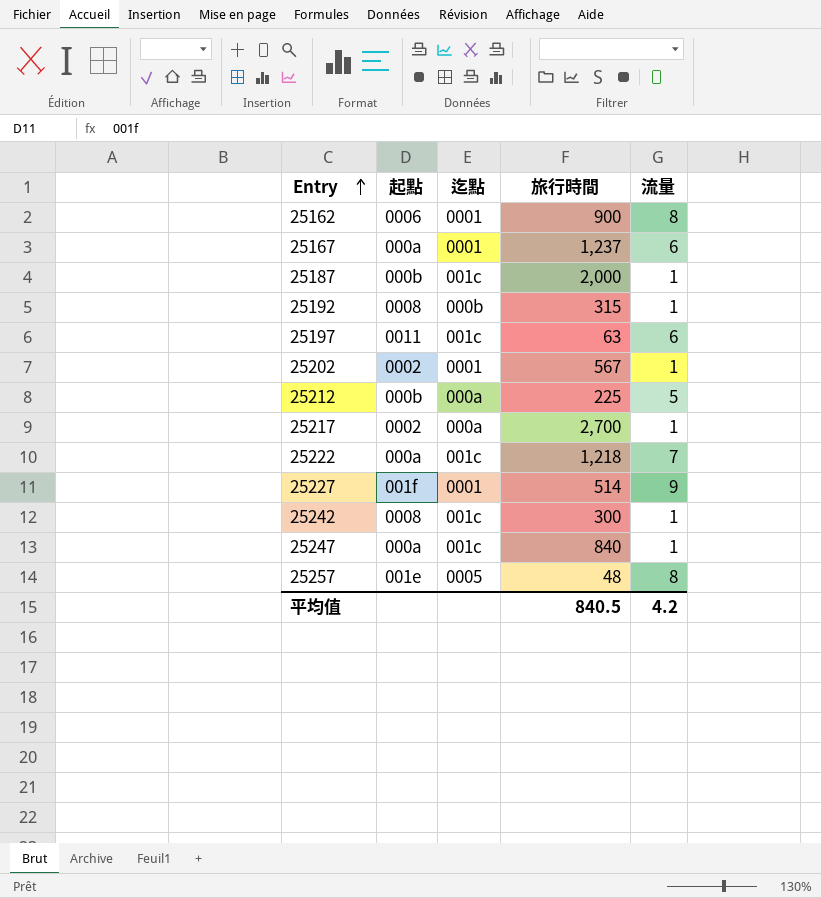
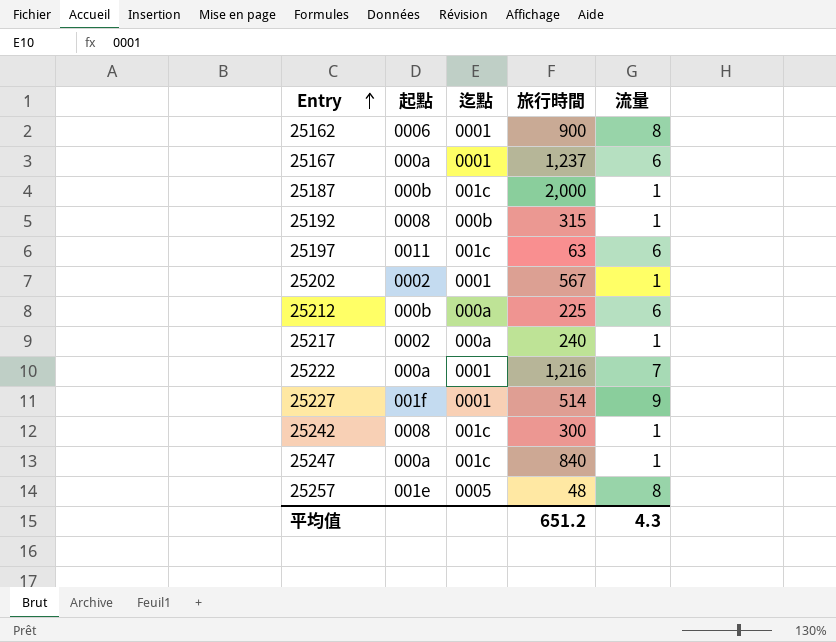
25212 | 流量: 5 -> 6
25217 | 旅行時間: 2,700 -> 240
25222 | 迄點: 001c -> 0001
25222 | 旅行時間: 1,218 -> 1,216
平均值 | 旅行時間: 840.5 -> 651.2
平均值 | 流量: 4.2 -> 4.3

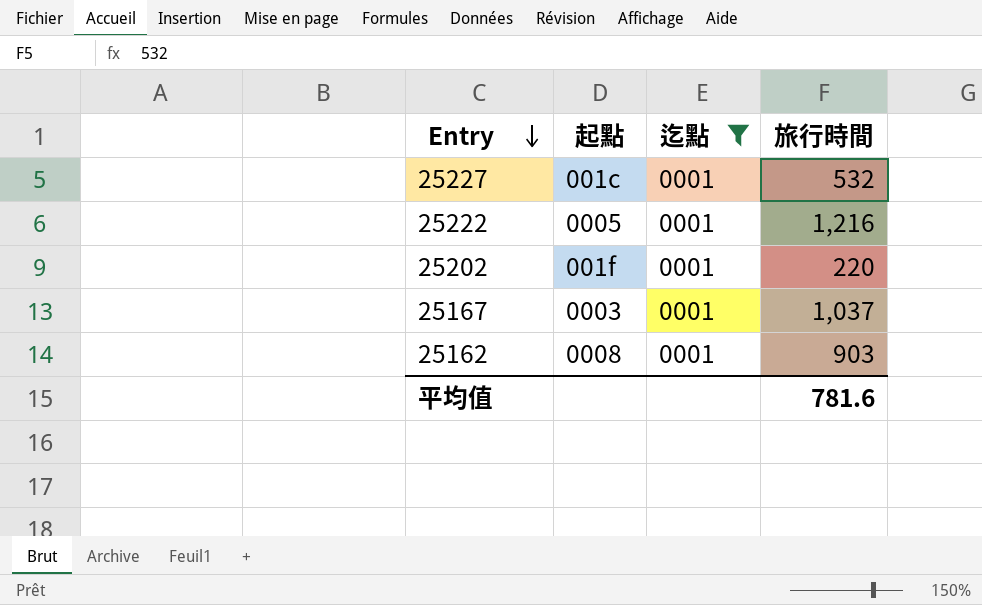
filter: none -> 迄點 = 0001
row order: Entry ascending -> Entry descending
column 流量 | position: 5 -> none
25227 | 起點: 001f -> 001c
25227 | 旅行時間: 514 -> 532
25222 | 起點: 000a -> 0005
25202 | 起點: 0002 -> 001f
25202 | 旅行時間: 567 -> 220
25167 | 起點: 000a -> 0003
25167 | 旅行時間: 1,237 -> 1,037
25162 | 起點: 0006 -> 0008
25162 | 旅行時間: 900 -> 903
平均值 | 旅行時間: 651.2 -> 781.6

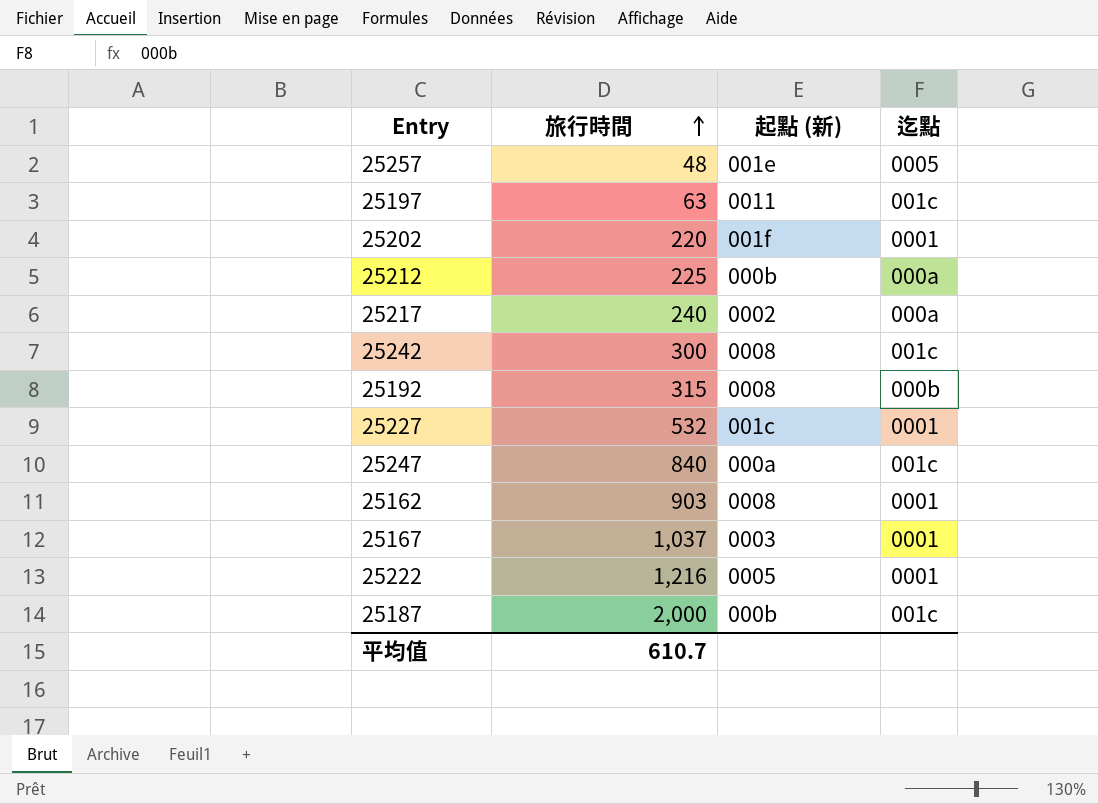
filter: 迄點 = 0001 -> none
row order: Entry descending -> 旅行時間 ascending
column 旅行時間 | position: 4 -> 2
column name: 起點 -> 起點 (新)
平均值 | 旅行時間: 781.6 -> 610.7

